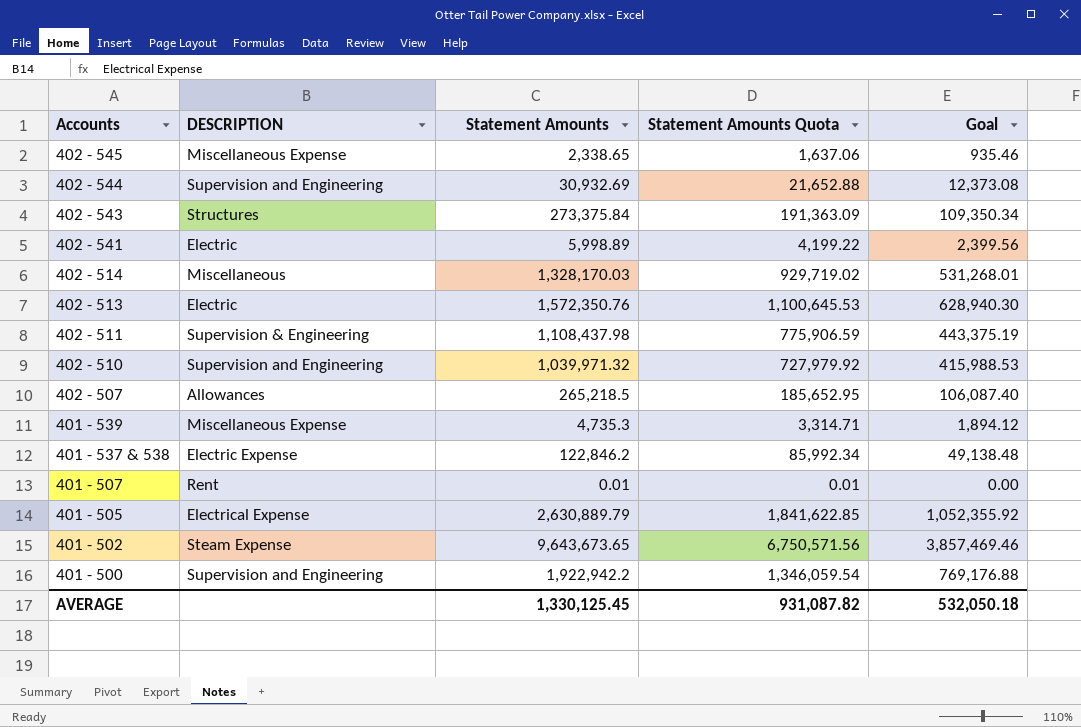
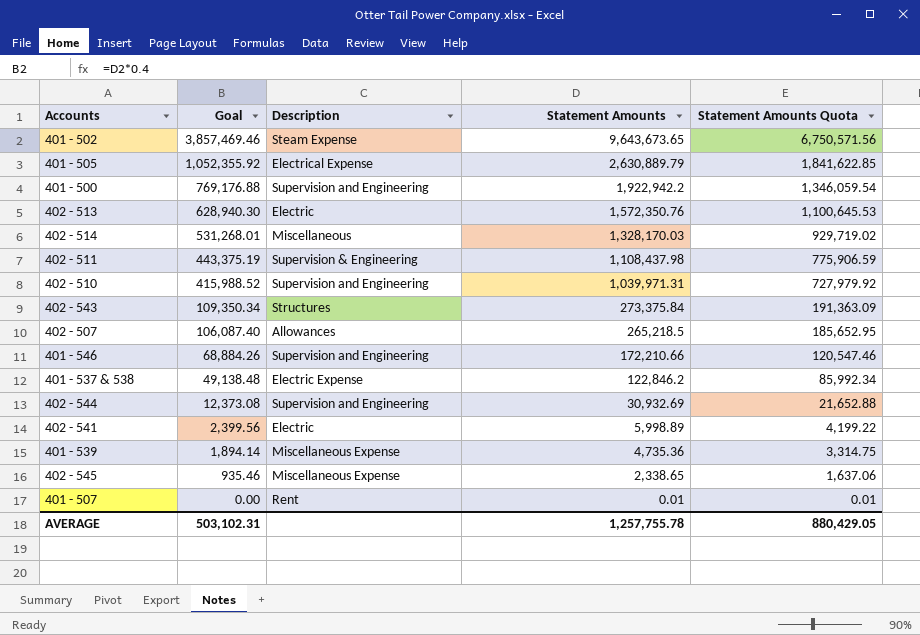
row order: Accounts descending -> Goal descending
column Goal | position: 5 -> 2
column name: DESCRIPTION -> Description
402 - 510 | Goal: 415,988.53 -> 415,988.52
402 - 510 | Statement Amounts: 1,039,971.32 -> 1,039,971.31
row 401 - 546: none -> 68,884.26 | Supervision and Engineering | 172,210.66 | 120,547.46
401 - 539 | Goal: 1,894.12 -> 1,894.14
401 - 539 | Statement Amounts: 4,735.3 -> 4,735.36
401 - 539 | Statement Amounts Quota: 3,314.71 -> 3,314.75
AVERAGE | Goal: 532,050.18 -> 503,102.31
AVERAGE | Statement Amounts: 1,330,125.45 -> 1,257,755.78
AVERAGE | Statement Amounts Quota: 931,087.82 -> 880,429.05

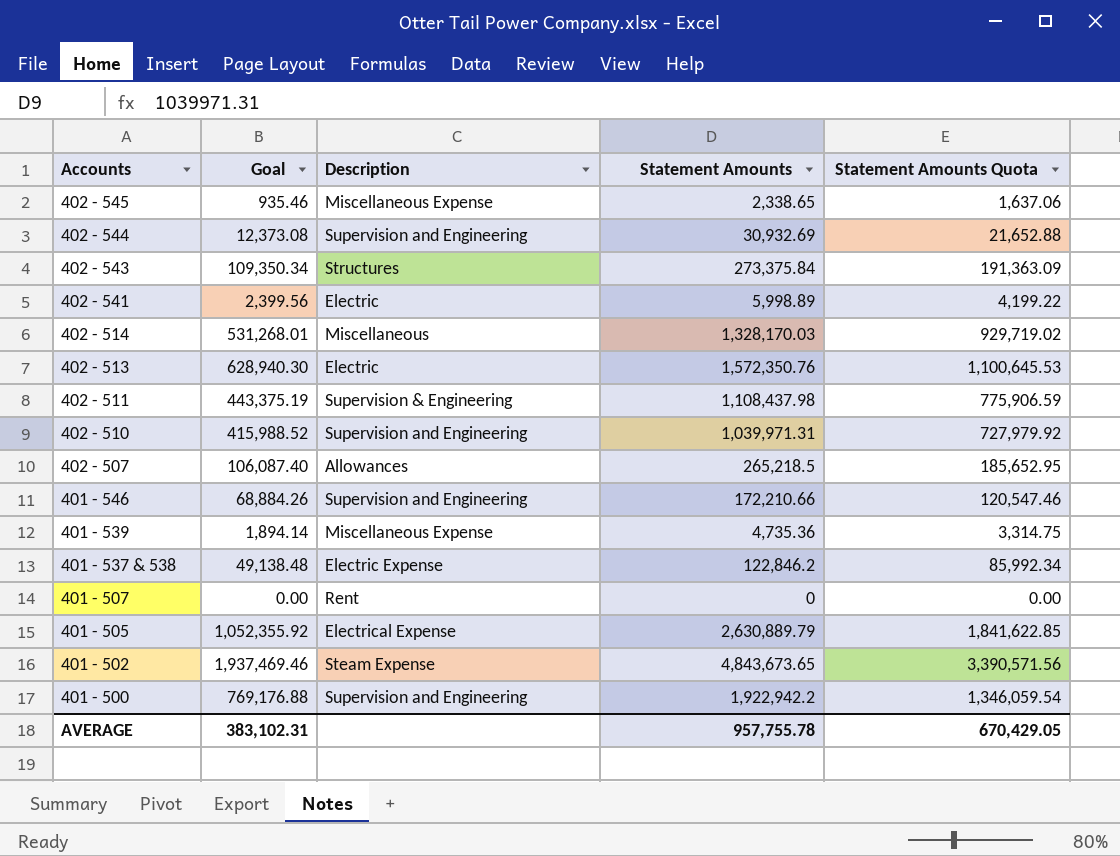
row order: Goal descending -> Accounts descending
401 - 507 | Statement Amounts: 0.01 -> 0
401 - 507 | Statement Amounts Quota: 0.01 -> 0.00
401 - 502 | Goal: 3,857,469.46 -> 1,937,469.46
401 - 502 | Statement Amounts: 9,643,673.65 -> 4,843,673.65
401 - 502 | Statement Amounts Quota: 6,750,571.56 -> 3,390,571.56
AVERAGE | Goal: 503,102.31 -> 383,102.31
AVERAGE | Statement Amounts: 1,257,755.78 -> 957,755.78
AVERAGE | Statement Amounts Quota: 880,429.05 -> 670,429.05

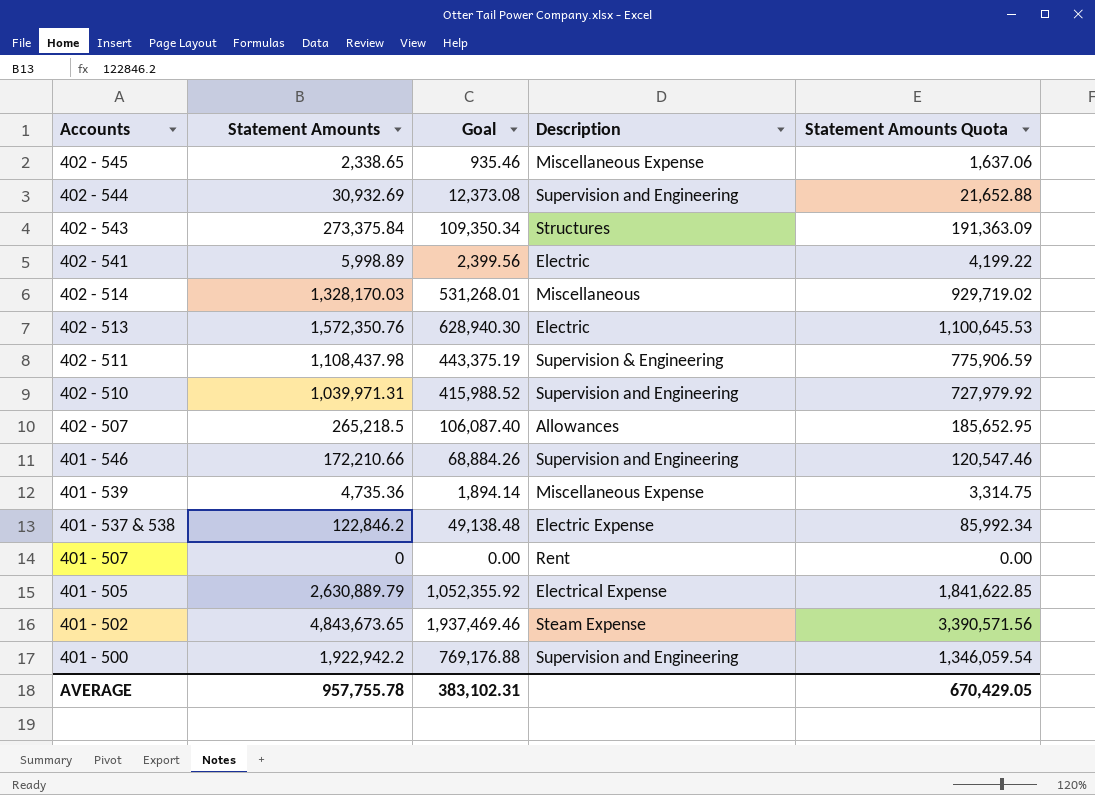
column Statement Amounts | position: 4 -> 2

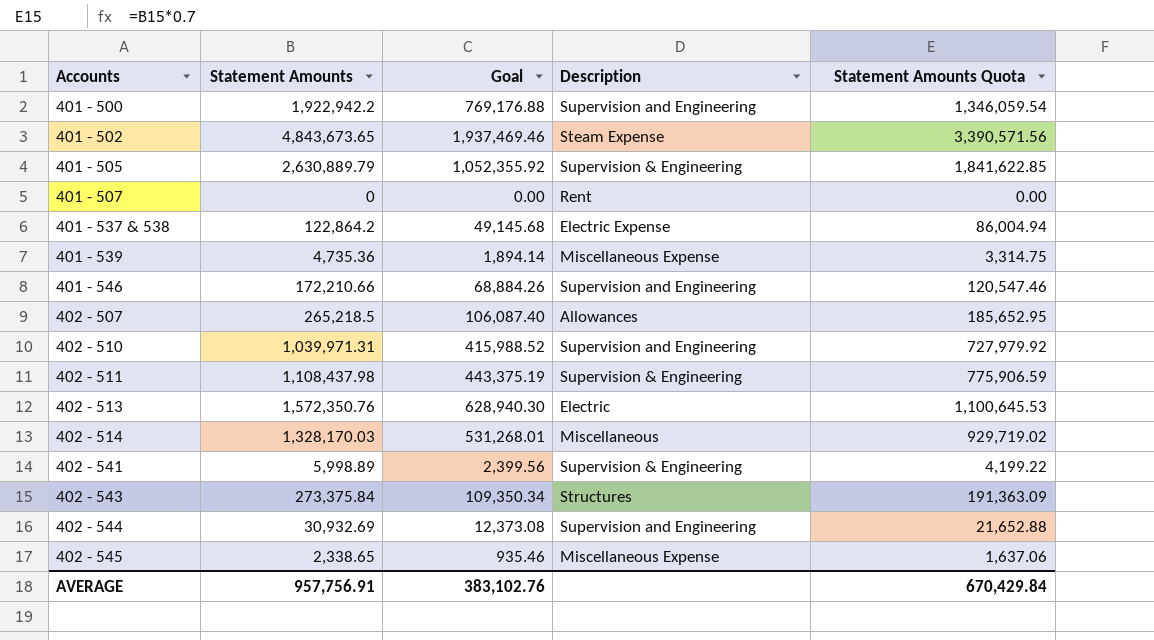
row order: Accounts descending -> Accounts ascending
401 - 505 | Description: Electrical Expense -> Supervision & Engineering
401 - 537 & 538 | Statement Amounts: 122,846.2 -> 122,864.2
401 - 537 & 538 | Goal: 49,138.48 -> 49,145.68
401 - 537 & 538 | Statement Amounts Quota: 85,992.34 -> 86,004.94
402 - 541 | Description: Electric -> Supervision & Engineering
AVERAGE | Statement Amounts: 957,755.78 -> 957,756.91
AVERAGE | Goal: 383,102.31 -> 383,102.76
AVERAGE | Statement Amounts Quota: 670,429.05 -> 670,429.84

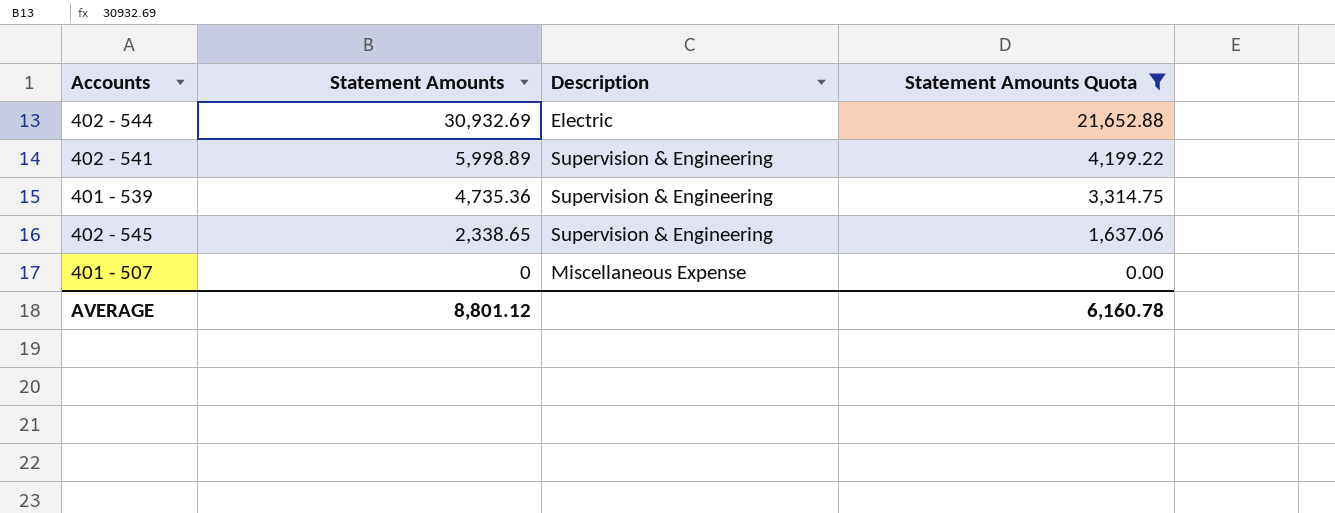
filter: none -> Statement Amounts Quota <= 21,652.88
row order: Accounts ascending -> Statement Amounts descending
column Goal | formula: [Statement Amounts] * 0.4 -> none
402 - 544 | Description: Supervision and Engineering -> Electric
401 - 539 | Description: Miscellaneous Expense -> Supervision & Engineering
402 - 545 | Description: Miscellaneous Expense -> Supervision & Engineering
401 - 507 | Description: Rent -> Miscellaneous Expense
AVERAGE | Statement Amounts: 957,756.91 -> 8,801.12
AVERAGE | Statement Amounts Quota: 670,429.84 -> 6,160.78

